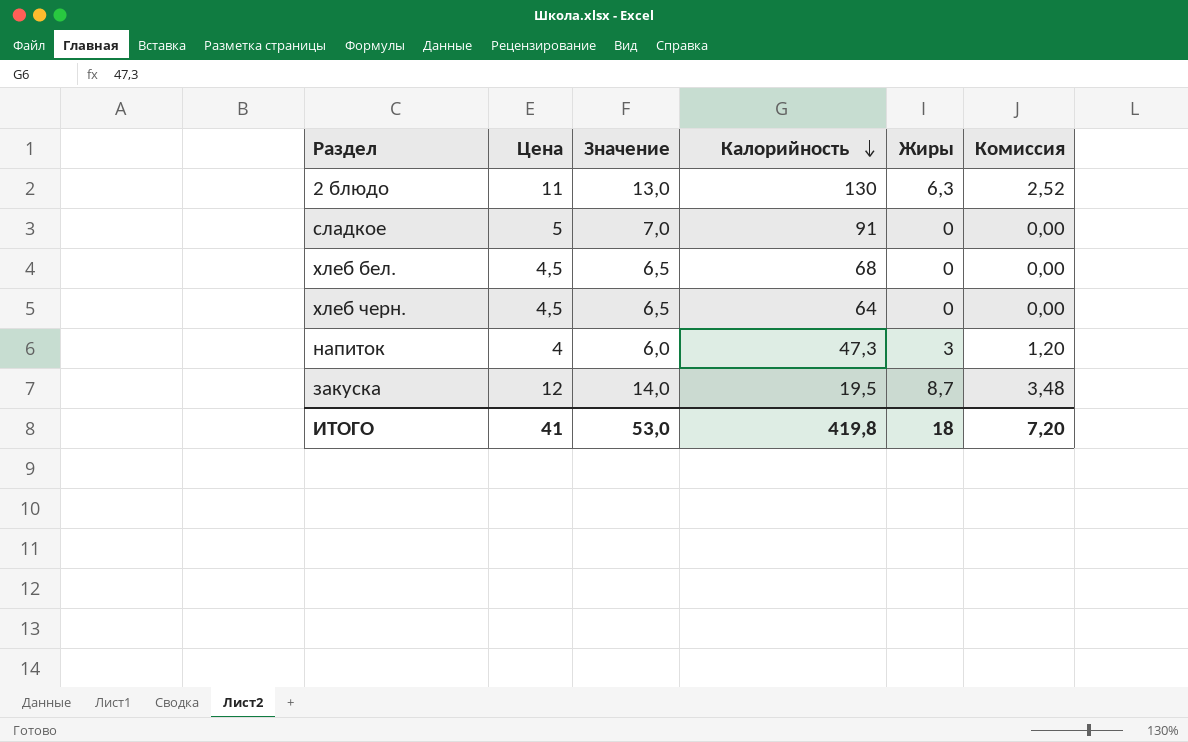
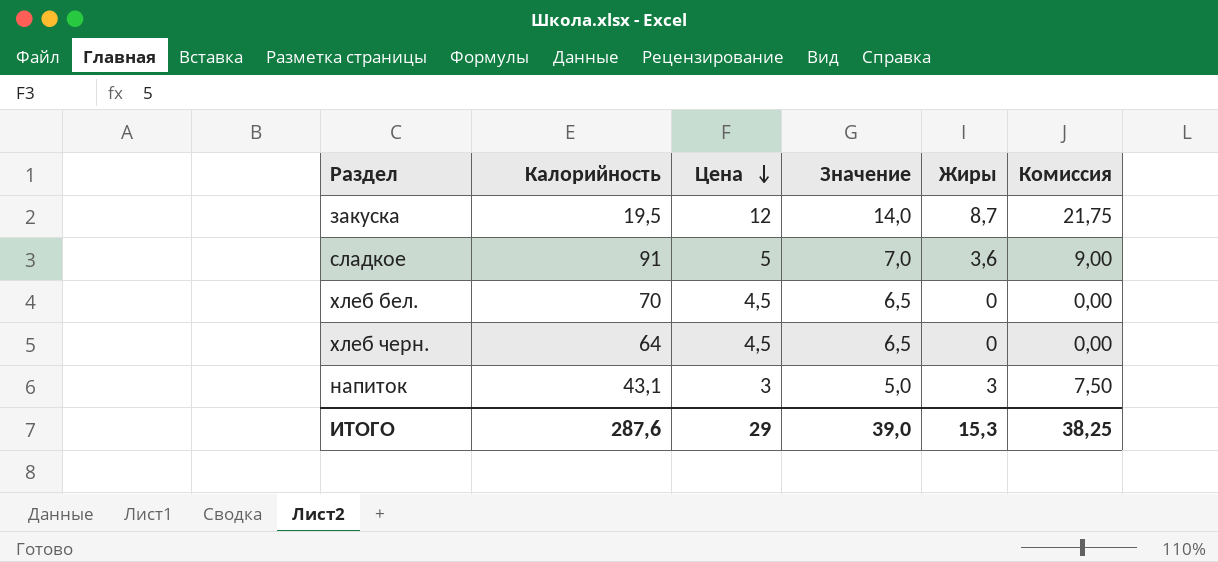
row order: Калорийность descending -> Цена descending
column Калорийность | position: 4 -> 2
column Комиссия | formula: [Жиры] * 0,4 -> [Жиры] * 2,5
row 2 блюдо: 11 | 13,0 | 130 | 6,3 | 2,52 -> none
сладкое | Жиры: 0 -> 3,6
хлеб бел. | Калорийность: 68 -> 70
напиток | Калорийность: 47,3 -> 43,1
напиток | Цена: 4 -> 3
напиток | Значение: 6,0 -> 5,0
ИТОГО | Калорийность: 419,8 -> 287,6
ИТОГО | Цена: 41 -> 29
ИТОГО | Значение: 53,0 -> 39,0
ИТОГО | Жиры: 18 -> 15,3
ИТОГО | Комиссия: 7,20 -> 38,25

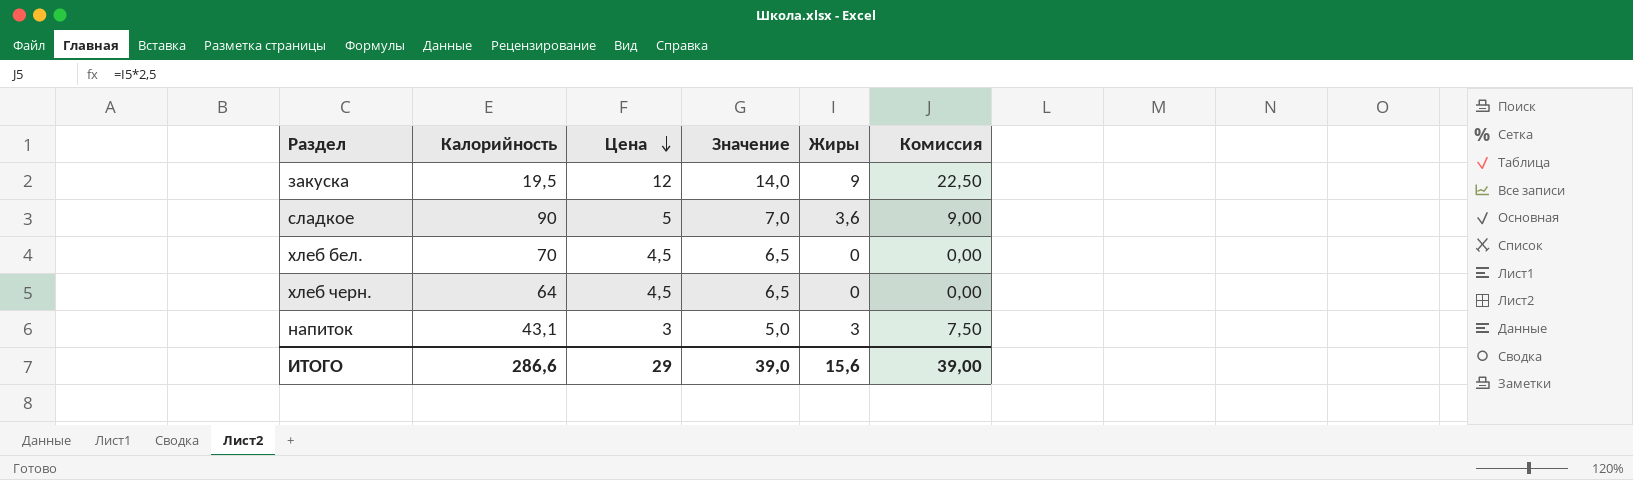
закуска | Жиры: 8,7 -> 9
закуска | Комиссия: 21,75 -> 22,50
сладкое | Калорийность: 91 -> 90
ИТОГО | Калорийность: 287,6 -> 286,6
ИТОГО | Жиры: 15,3 -> 15,6
ИТОГО | Комиссия: 38,25 -> 39,00

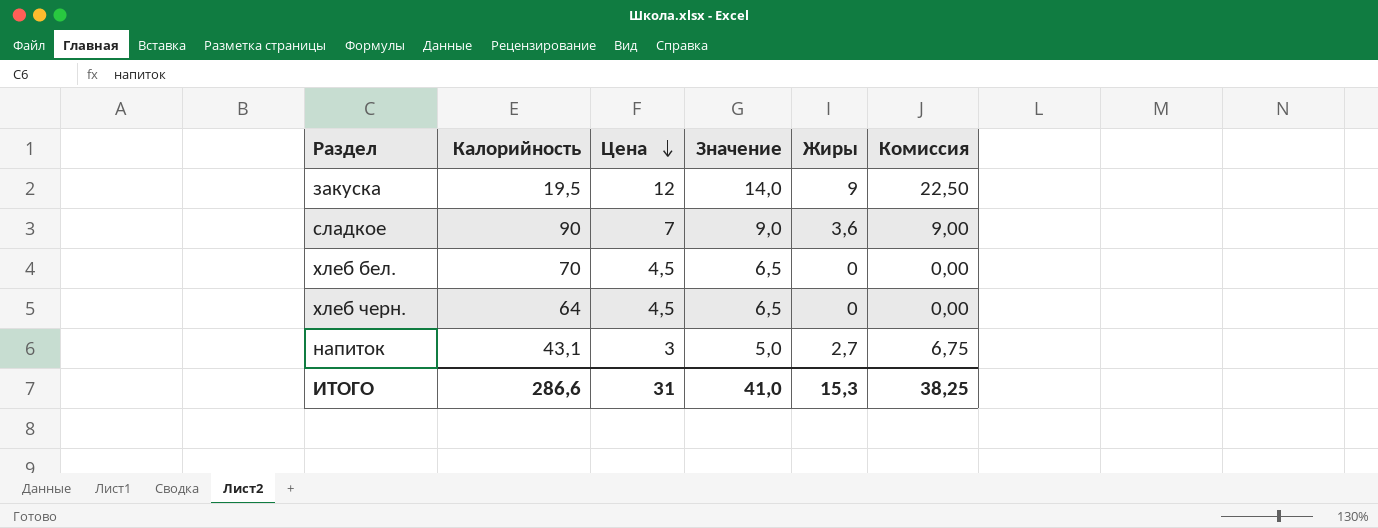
сладкое | Цена: 5 -> 7
сладкое | Значение: 7,0 -> 9,0
напиток | Жиры: 3 -> 2,7
напиток | Комиссия: 7,50 -> 6,75
ИТОГО | Цена: 29 -> 31
ИТОГО | Значение: 39,0 -> 41,0
ИТОГО | Жиры: 15,6 -> 15,3
ИТОГО | Комиссия: 39,00 -> 38,25

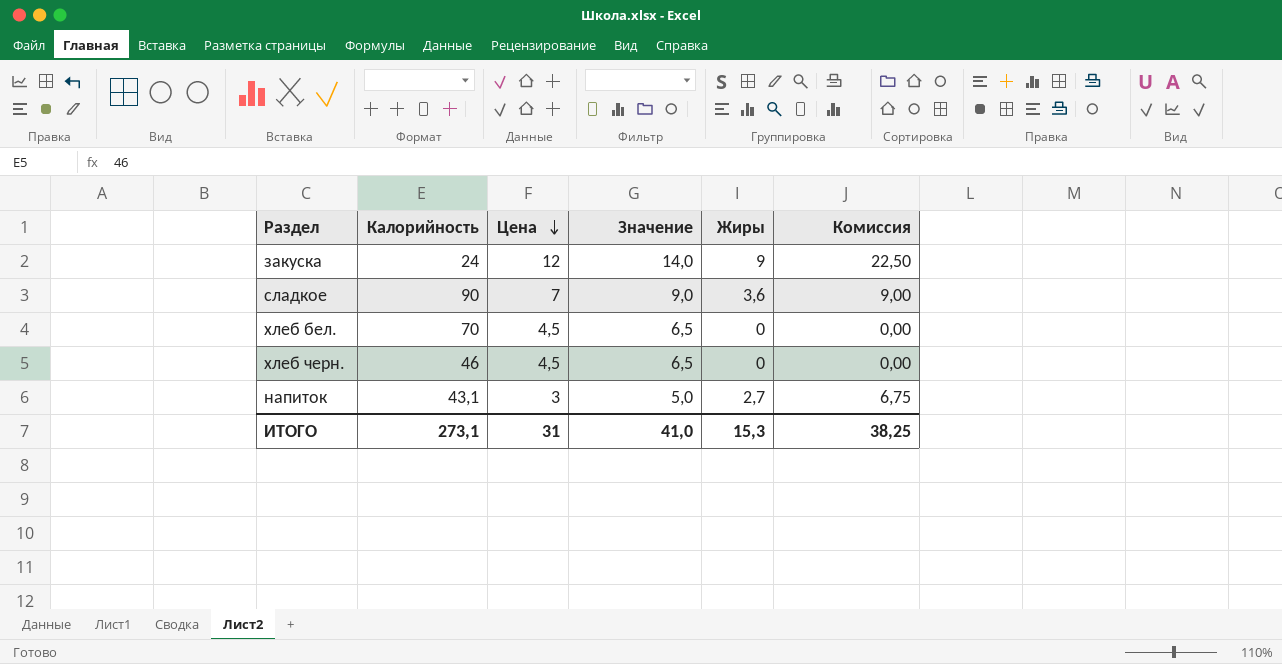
закуска | Калорийность: 19,5 -> 24
хлеб черн. | Калорийность: 64 -> 46
ИТОГО | Калорийность: 286,6 -> 273,1

